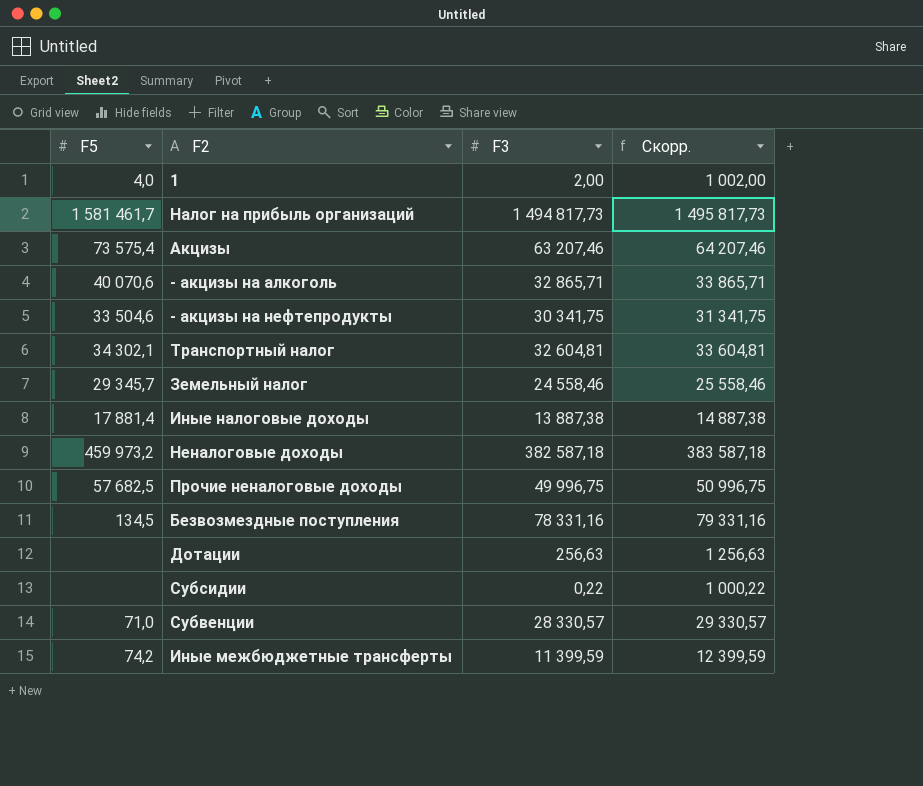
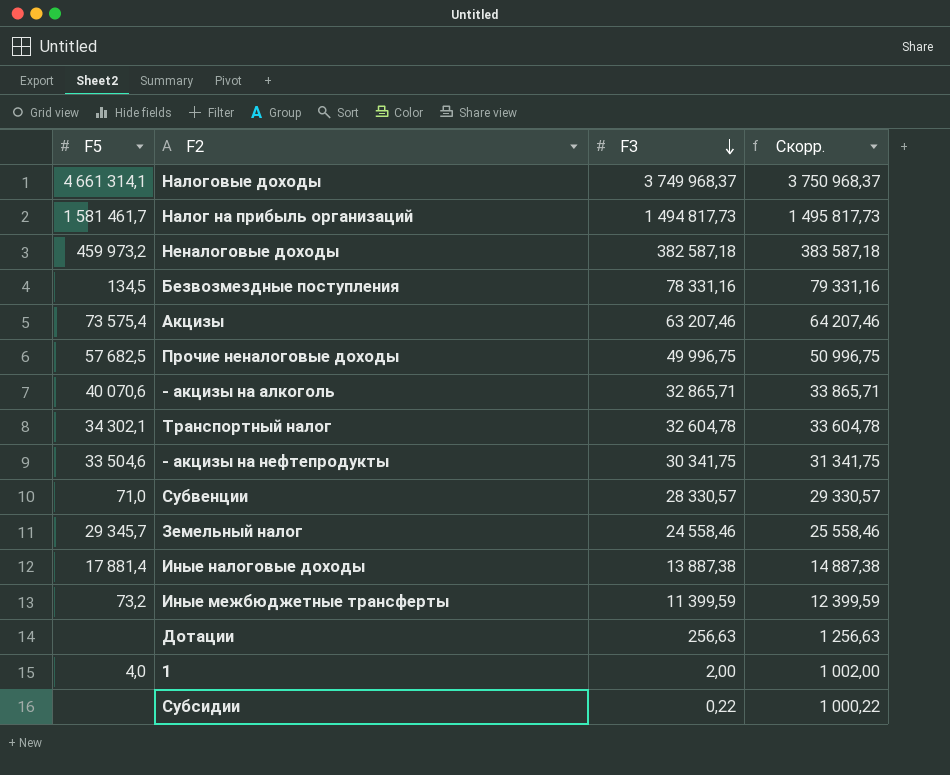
row order: none -> F3 descending
row Налоговые доходы: none -> 4 661 314,1 | 3 749 968,37 | 3 750 968,37
Транспортный налог | F3: 32 604,81 -> 32 604,78
Транспортный налог | Скорр.: 33 604,81 -> 33 604,78
Иные межбюджетные трансферты | F5: 74,2 -> 73,2

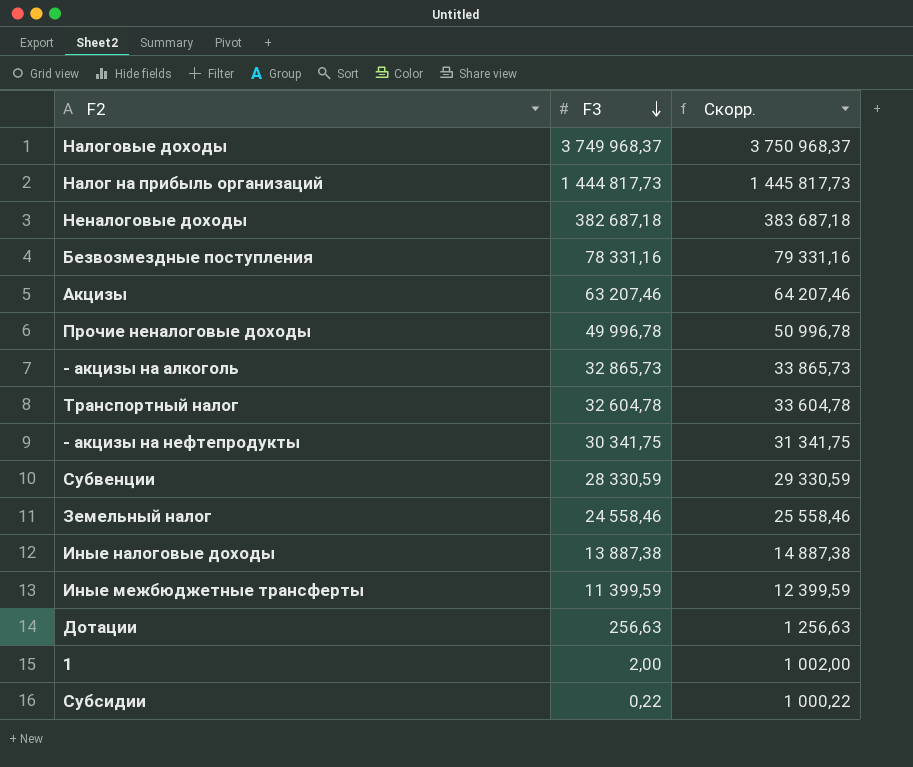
column F5 | position: 1 -> none
Налог на прибыль организаций | F3: 1 494 817,73 -> 1 444 817,73
Налог на прибыль организаций | Скорр.: 1 495 817,73 -> 1 445 817,73
Неналоговые доходы | F3: 382 587,18 -> 382 687,18
Неналоговые доходы | Скорр.: 383 587,18 -> 383 687,18
Прочие неналоговые доходы | F3: 49 996,75 -> 49 996,78
Прочие неналоговые доходы | Скорр.: 50 996,75 -> 50 996,78
- акцизы на алкоголь | F3: 32 865,71 -> 32 865,73
- акцизы на алкоголь | Скорр.: 33 865,71 -> 33 865,73
Субвенции | F3: 28 330,57 -> 28 330,59
Субвенции | Скорр.: 29 330,57 -> 29 330,59

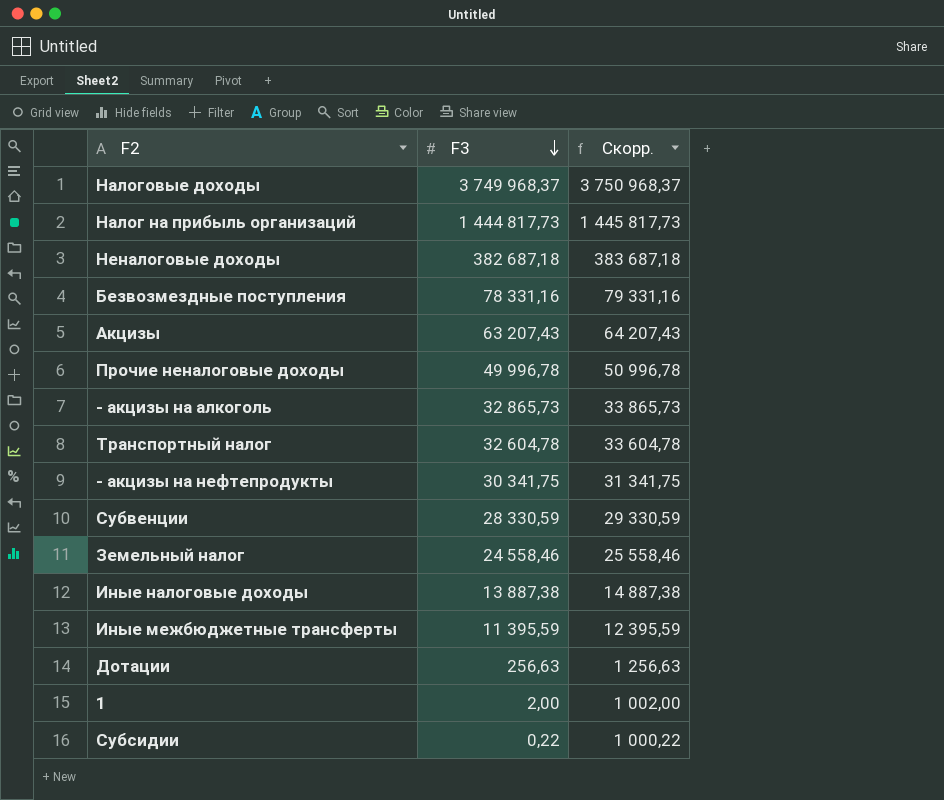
Акцизы | F3: 63 207,46 -> 63 207,43
Акцизы | Скорр.: 64 207,46 -> 64 207,43
Иные межбюджетные трансферты | F3: 11 399,59 -> 11 395,59
Иные межбюджетные трансферты | Скорр.: 12 399,59 -> 12 395,59

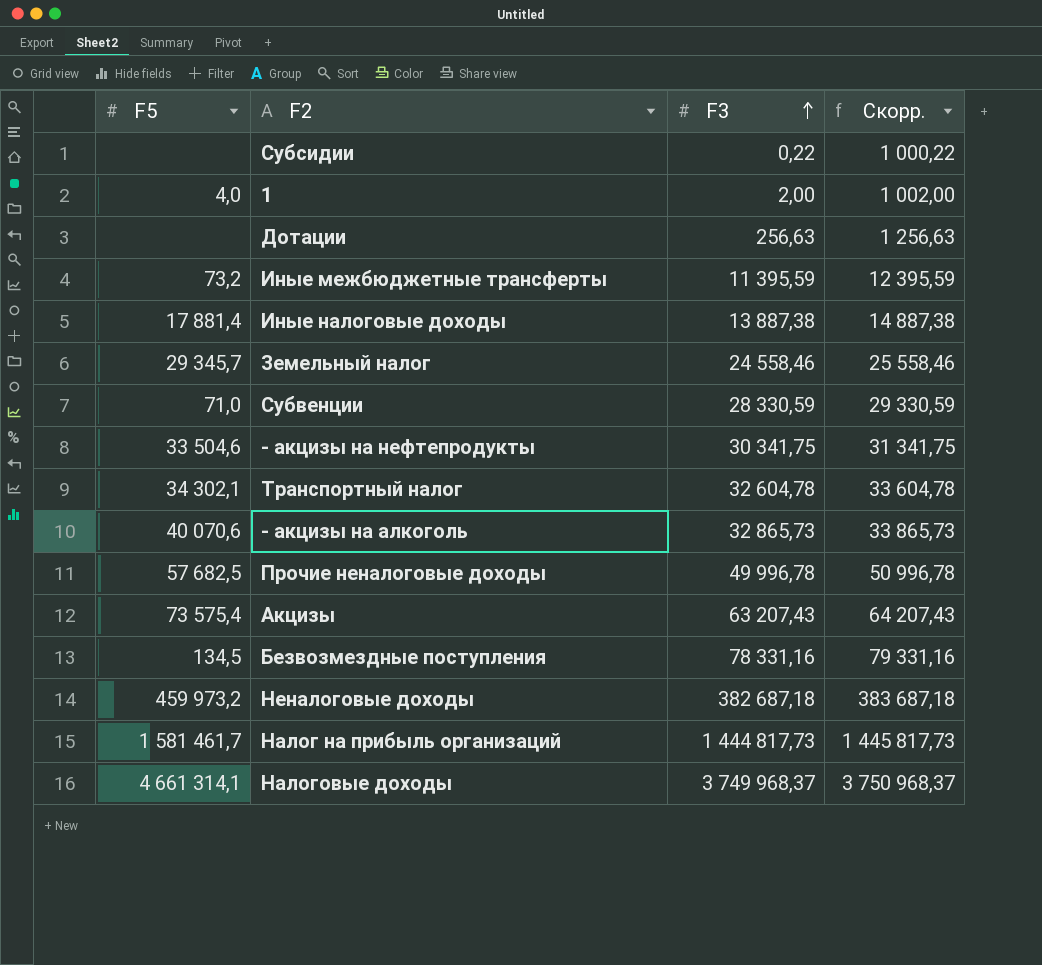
row order: F3 descending -> F3 ascending
column F5 | position: none -> 1

